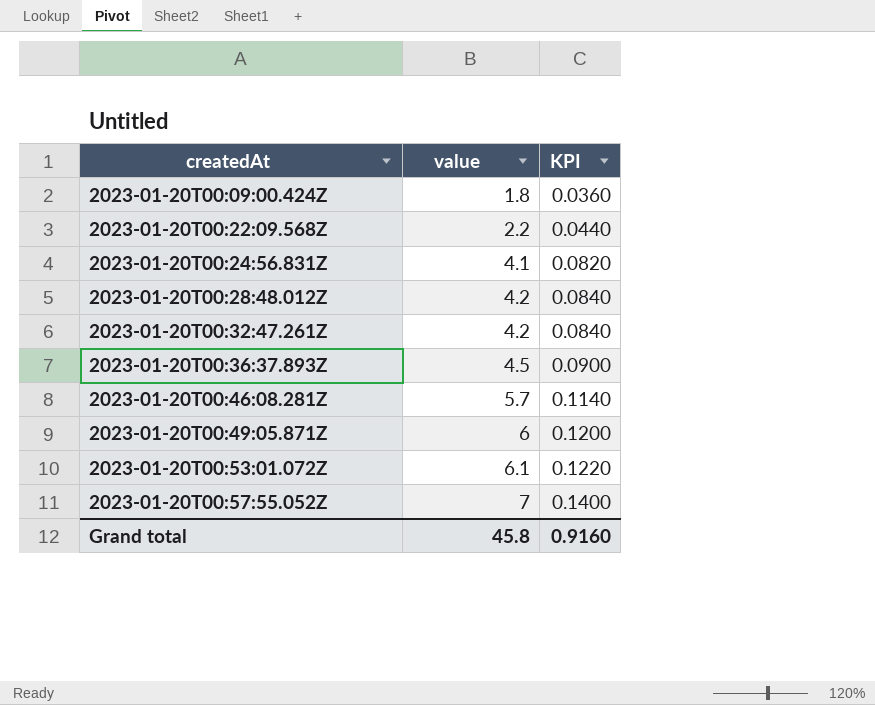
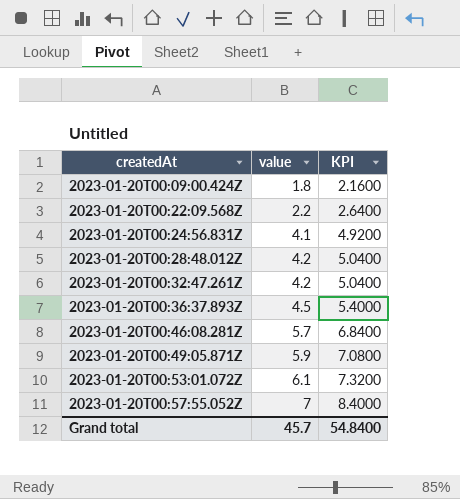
column KPI | formula: [value] * 0.02 -> [value] * 1.2
2023-01-20T00:49:05.871Z | value: 6 -> 5.9
Grand total | value: 45.8 -> 45.7
Grand total | KPI: 0.9160 -> 54.8400

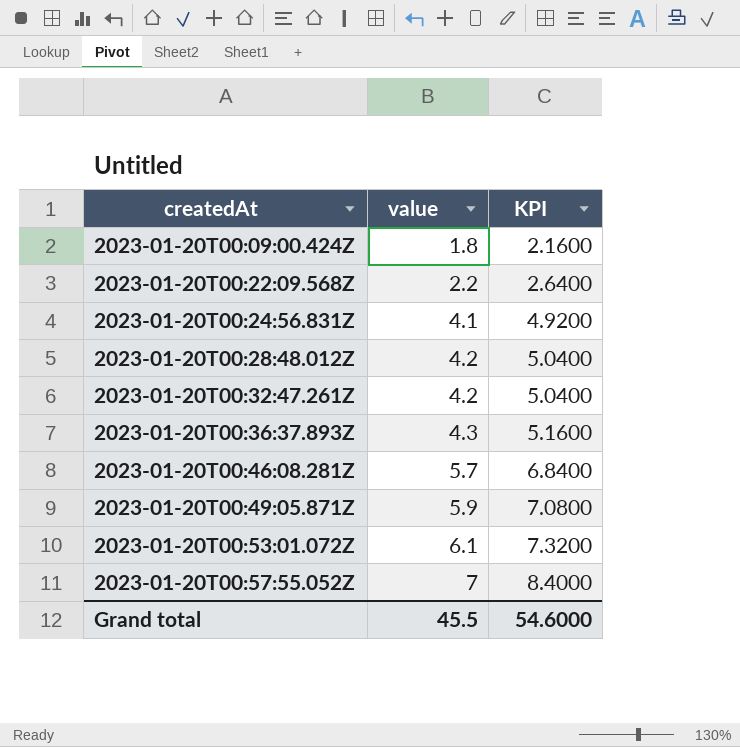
2023-01-20T00:36:37.893Z | value: 4.5 -> 4.3
2023-01-20T00:36:37.893Z | KPI: 5.4000 -> 5.1600
Grand total | value: 45.7 -> 45.5
Grand total | KPI: 54.8400 -> 54.6000

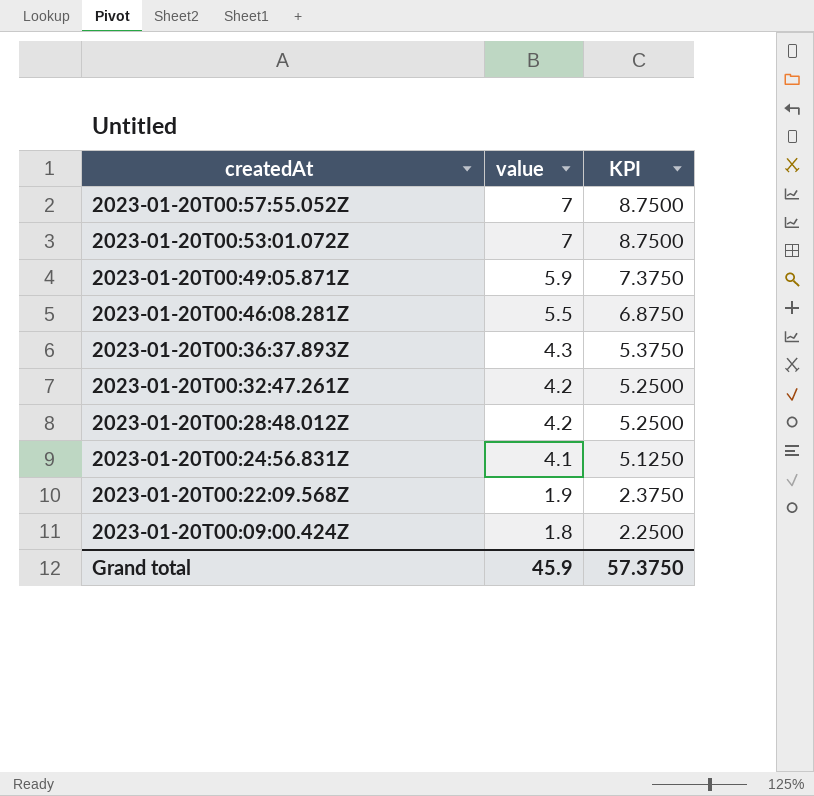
row order: createdAt ascending -> createdAt descending
column KPI | formula: [value] * 1.2 -> [value] * 1.25
2023-01-20T00:53:01.072Z | value: 6.1 -> 7
2023-01-20T00:46:08.281Z | value: 5.7 -> 5.5
2023-01-20T00:22:09.568Z | value: 2.2 -> 1.9
Grand total | value: 45.5 -> 45.9
Grand total | KPI: 54.6000 -> 57.3750

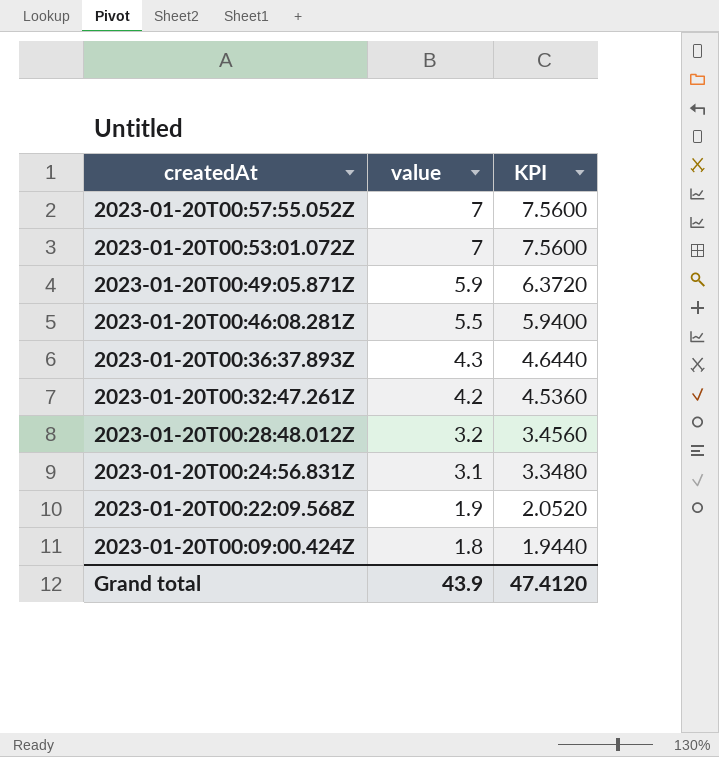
column KPI | formula: [value] * 1.25 -> [value] * 1.08
2023-01-20T00:28:48.012Z | value: 4.2 -> 3.2
2023-01-20T00:24:56.831Z | value: 4.1 -> 3.1
Grand total | value: 45.9 -> 43.9
Grand total | KPI: 57.3750 -> 47.4120

